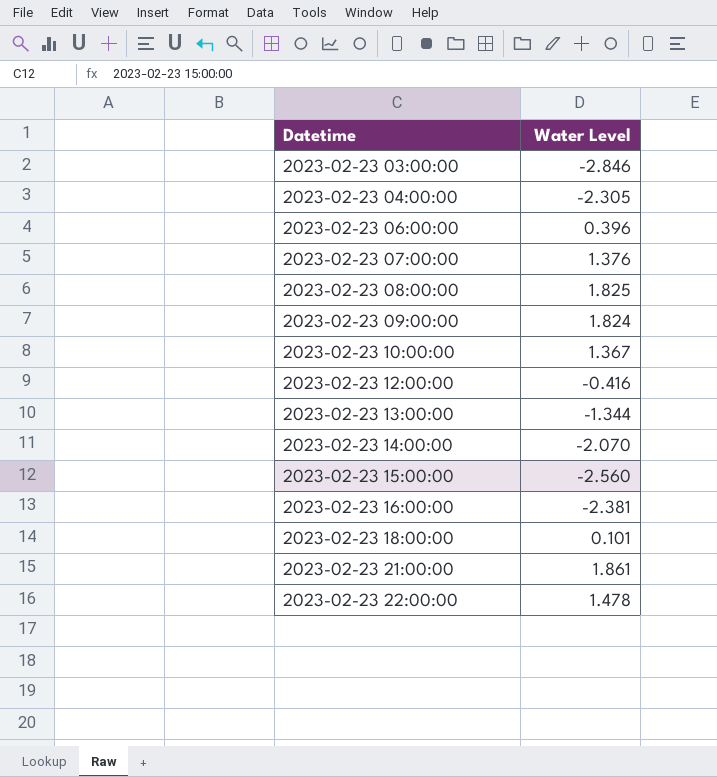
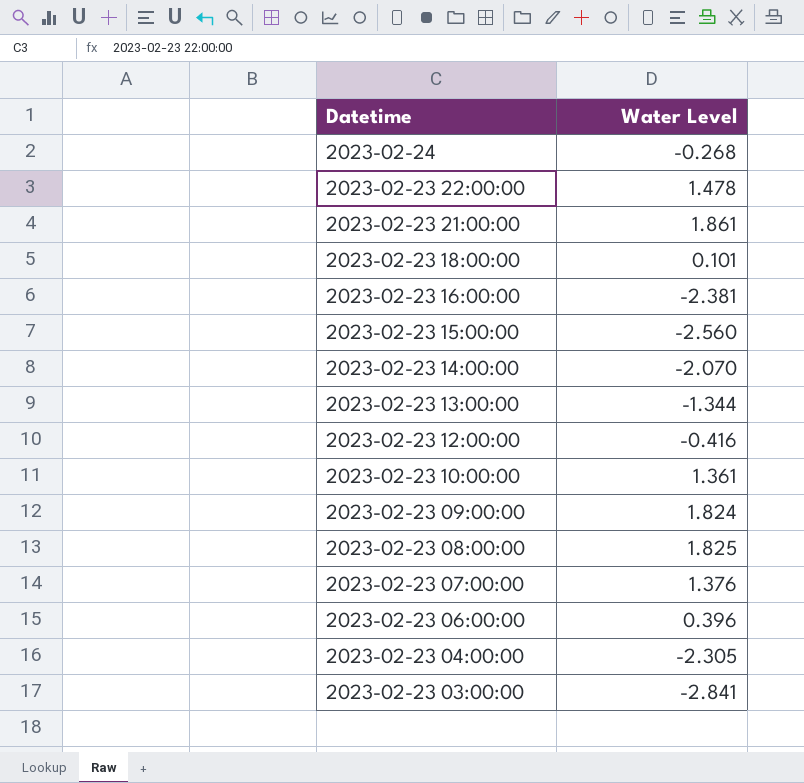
row order: Datetime ascending -> Datetime descending
row 2023-02-24: none -> -0.268
2023-02-23 10:00:00 | Water Level: 1.367 -> 1.361
2023-02-23 03:00:00 | Water Level: -2.846 -> -2.841

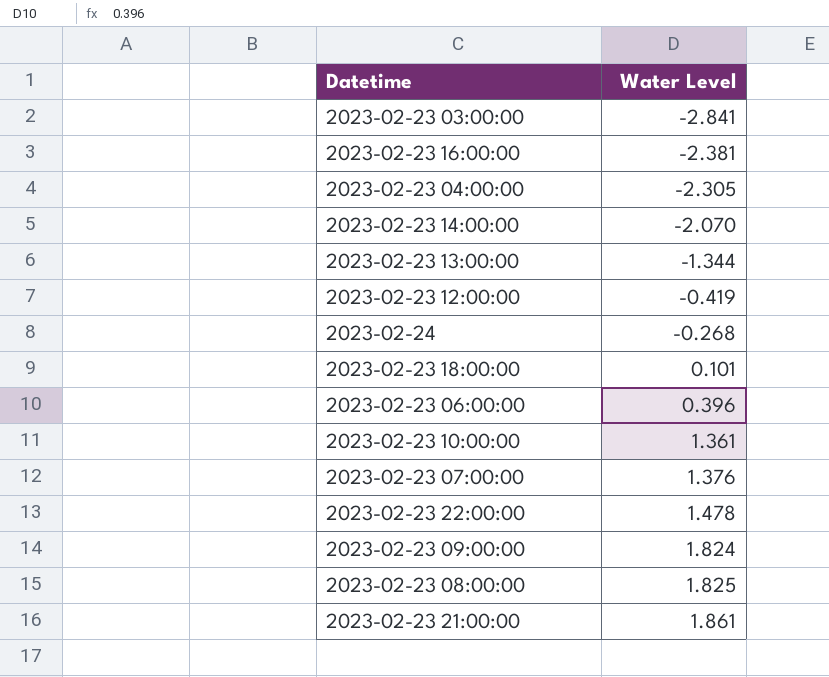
row order: Datetime descending -> Water Level ascending
row 2023-02-23 15:00:00: -2.560 -> none
2023-02-23 12:00:00 | Water Level: -0.416 -> -0.419

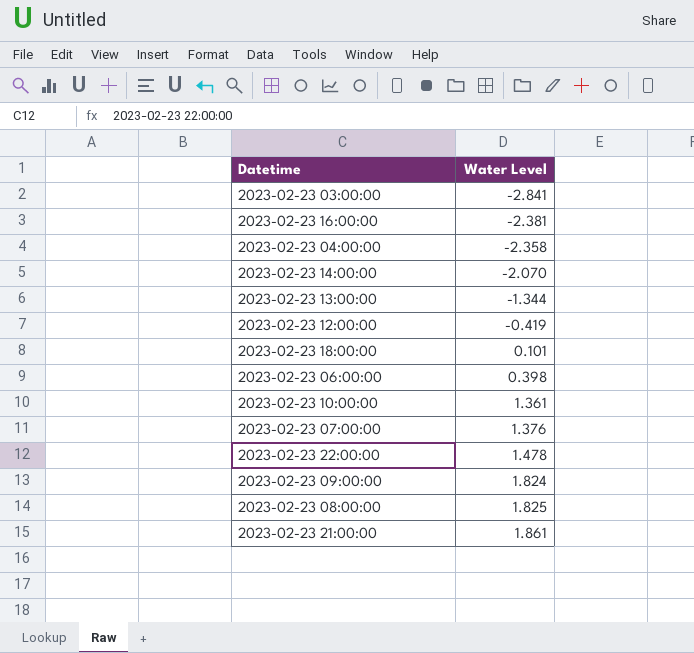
row 2023-02-24: -0.268 -> none
2023-02-23 04:00:00 | Water Level: -2.305 -> -2.358
2023-02-23 06:00:00 | Water Level: 0.396 -> 0.398

